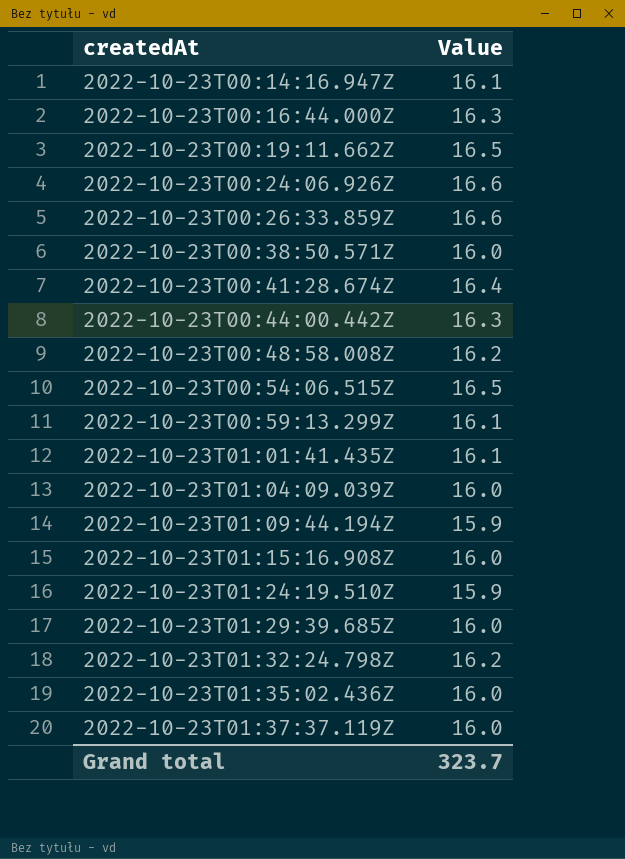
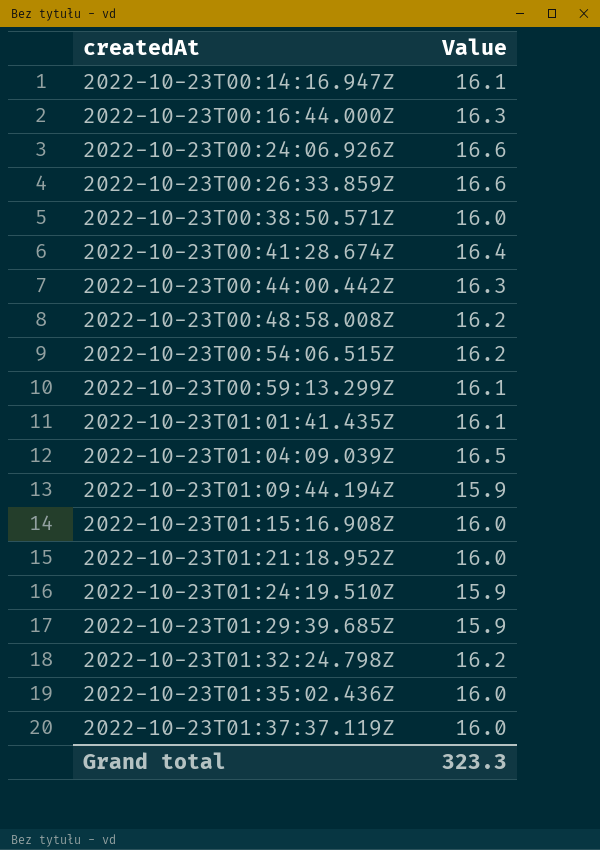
row 2022-10-23T00:19:11.662Z: 16.5 -> none
2022-10-23T00:54:06.515Z | Value: 16.5 -> 16.2
2022-10-23T01:04:09.039Z | Value: 16.0 -> 16.5
row 2022-10-23T01:21:18.952Z: none -> 16.0
2022-10-23T01:29:39.685Z | Value: 16.0 -> 15.9
Grand total | Value: 323.7 -> 323.3

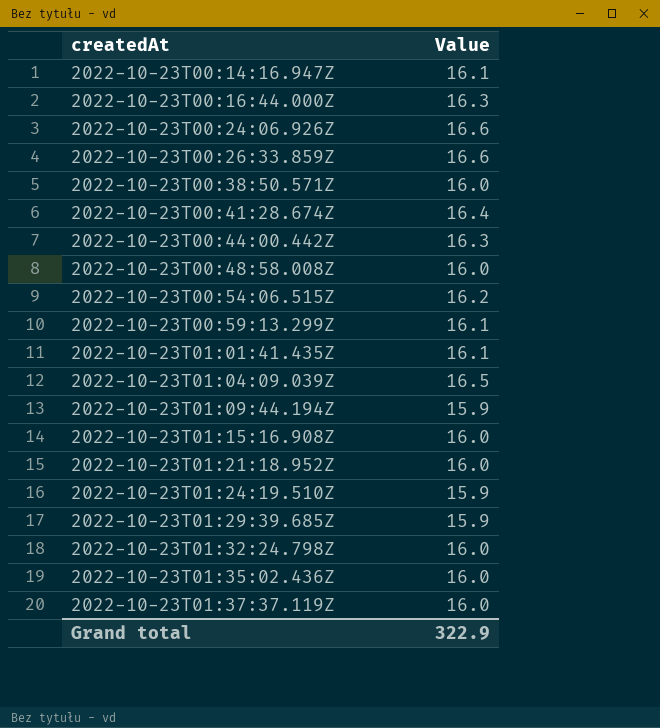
2022-10-23T00:48:58.008Z | Value: 16.2 -> 16.0
2022-10-23T01:32:24.798Z | Value: 16.2 -> 16.0
Grand total | Value: 323.3 -> 322.9

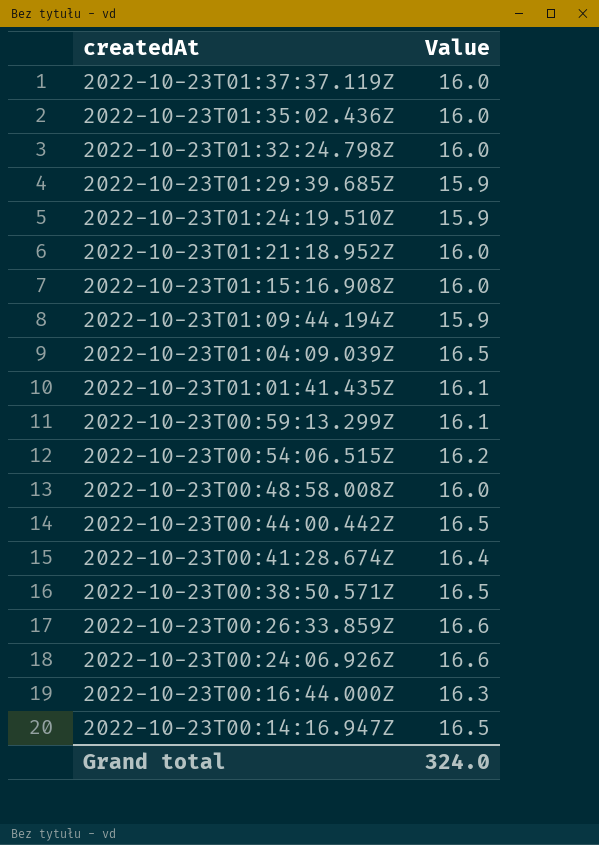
row order: createdAt ascending -> createdAt descending
2022-10-23T00:44:00.442Z | Value: 16.3 -> 16.5
2022-10-23T00:38:50.571Z | Value: 16.0 -> 16.5
2022-10-23T00:14:16.947Z | Value: 16.1 -> 16.5
Grand total | Value: 322.9 -> 324.0

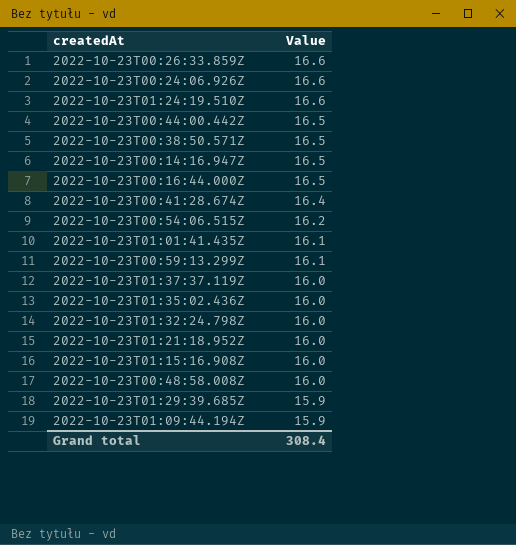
row order: createdAt descending -> Value descending
row 2022-10-23T01:04:09.039Z: 16.5 -> none
2022-10-23T01:24:19.510Z | Value: 15.9 -> 16.6
2022-10-23T00:16:44.000Z | Value: 16.3 -> 16.5
Grand total | Value: 324.0 -> 308.4

